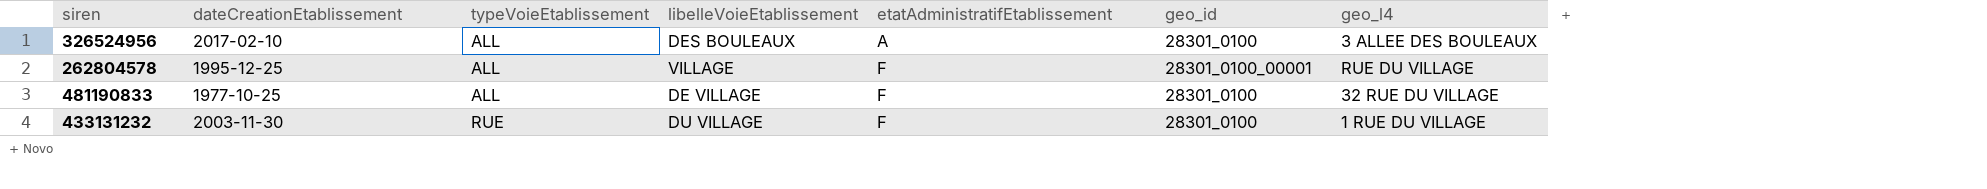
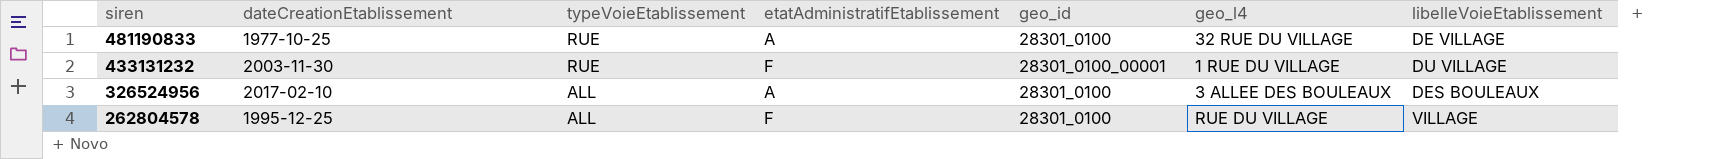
row order: typeVoieEtablissement ascending -> siren descending
column libelleVoieEtablissement | position: 4 -> 7
481190833 | typeVoieEtablissement: ALL -> RUE
481190833 | etatAdministratifEtablissement: F -> A
433131232 | geo_id: 28301_0100 -> 28301_0100_00001
262804578 | geo_id: 28301_0100_00001 -> 28301_0100

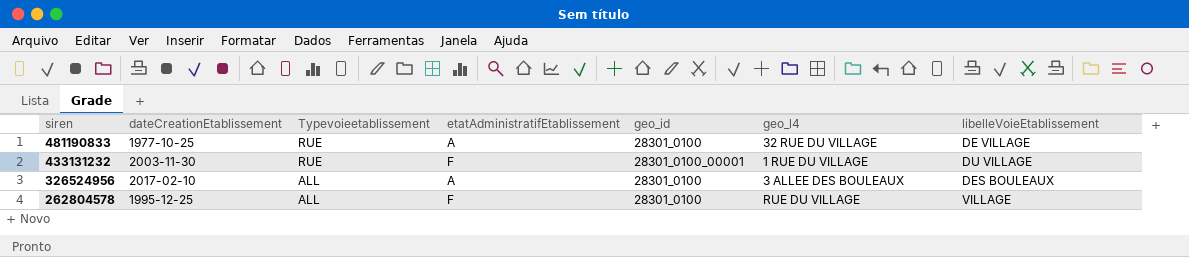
column name: typeVoieEtablissement -> Typevoieetablissement

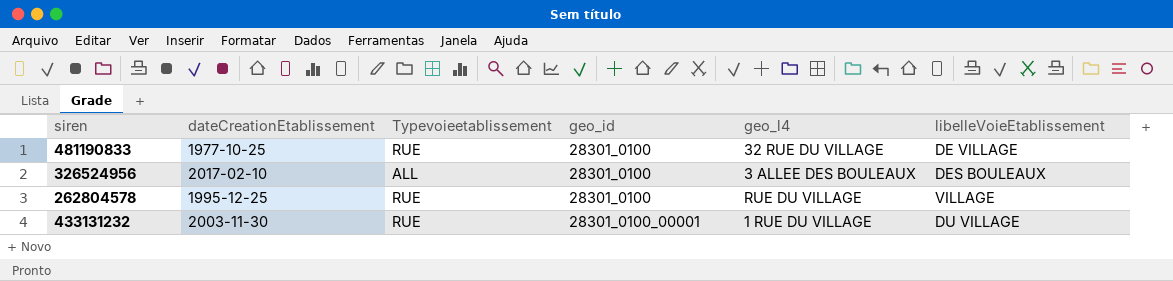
row order: siren descending -> geo_id ascending
column etatAdministratifEtablissement | position: 4 -> none
262804578 | Typevoieetablissement: ALL -> RUE

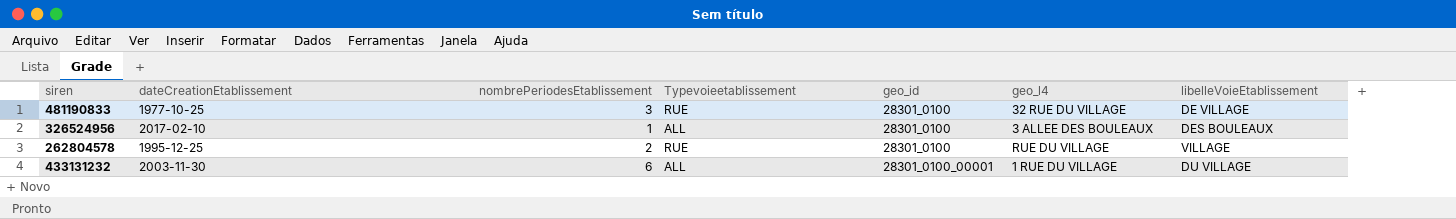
column nombrePeriodesEtablissement | position: none -> 3
433131232 | Typevoieetablissement: RUE -> ALL

